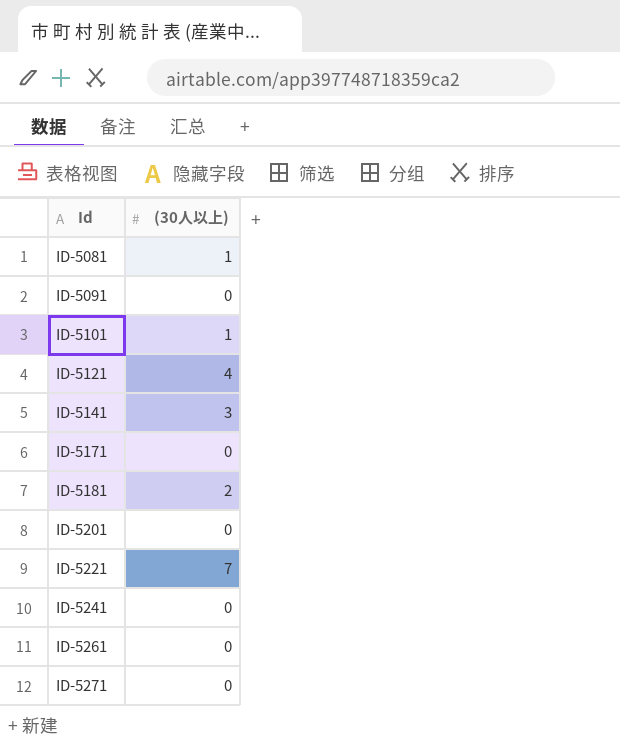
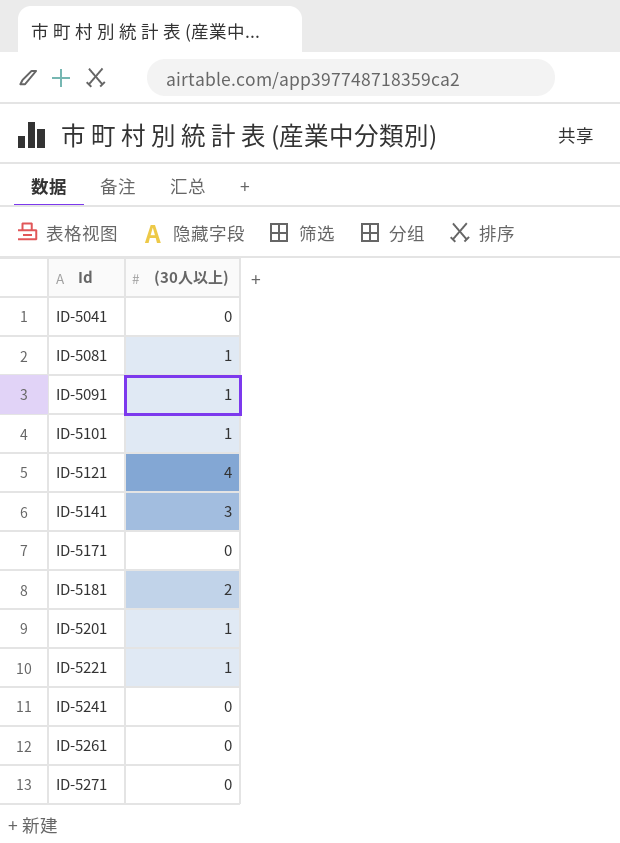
row ID-5041: none -> 0
ID-5091 | (30人以上): 0 -> 1
ID-5201 | (30人以上): 0 -> 1
ID-5221 | (30人以上): 7 -> 1

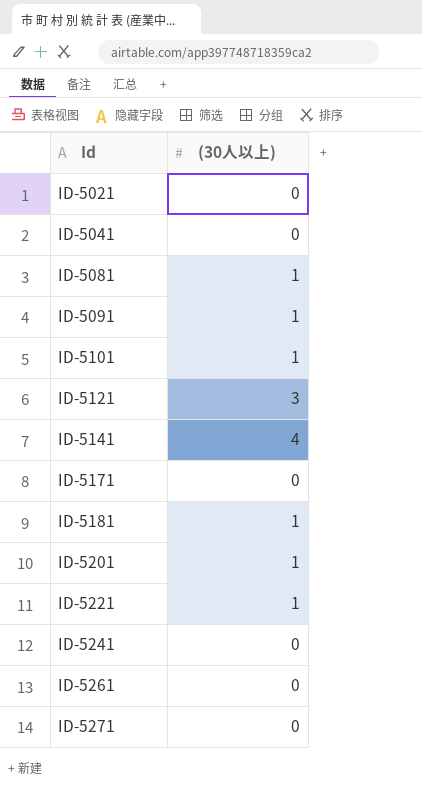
row ID-5021: none -> 0
ID-5121 | (30人以上): 4 -> 3
ID-5141 | (30人以上): 3 -> 4
ID-5181 | (30人以上): 2 -> 1

